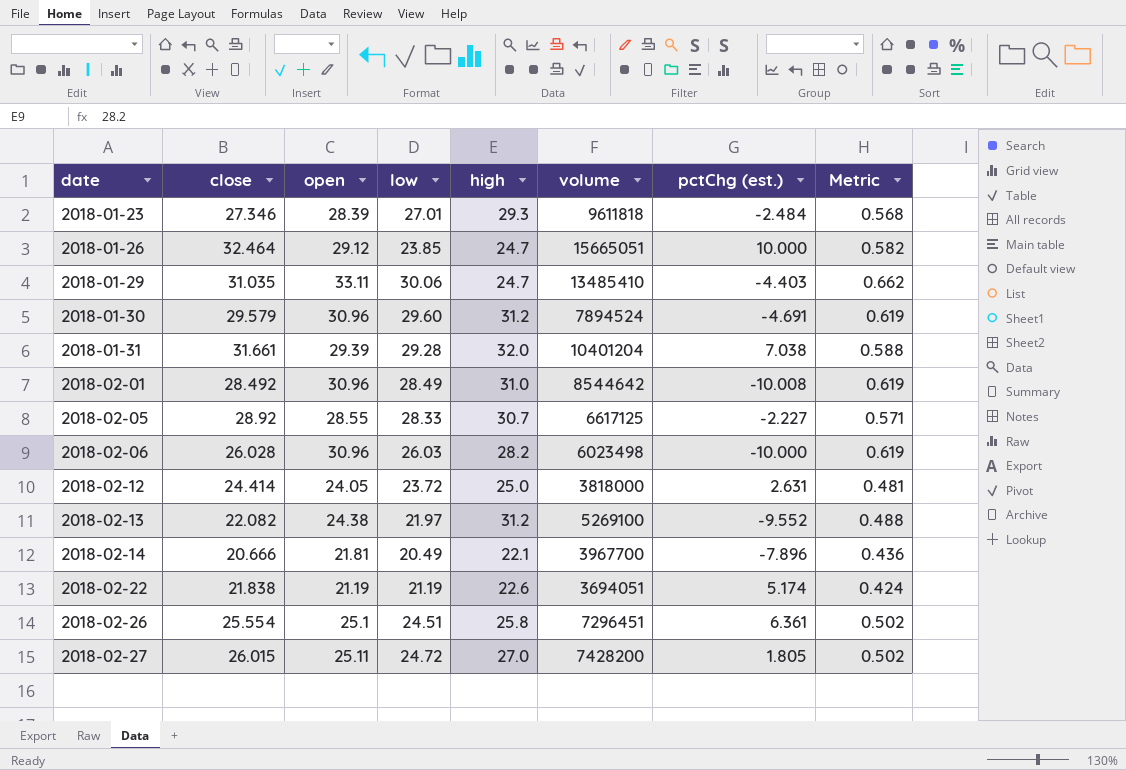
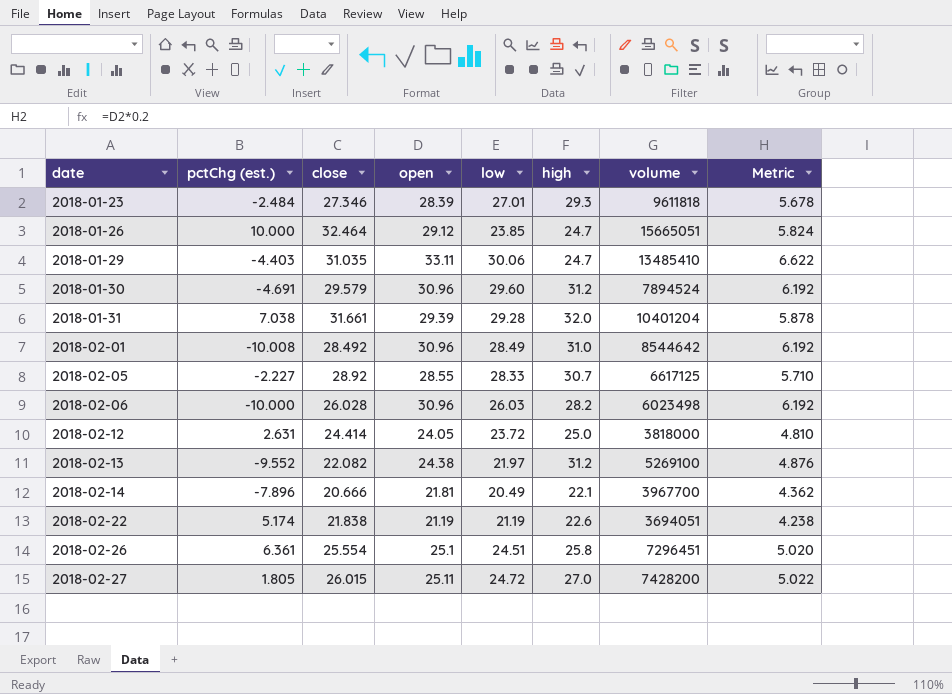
column pctChg (est.) | position: 7 -> 2
column Metric | formula: [open] * 0.02 -> [open] * 0.2

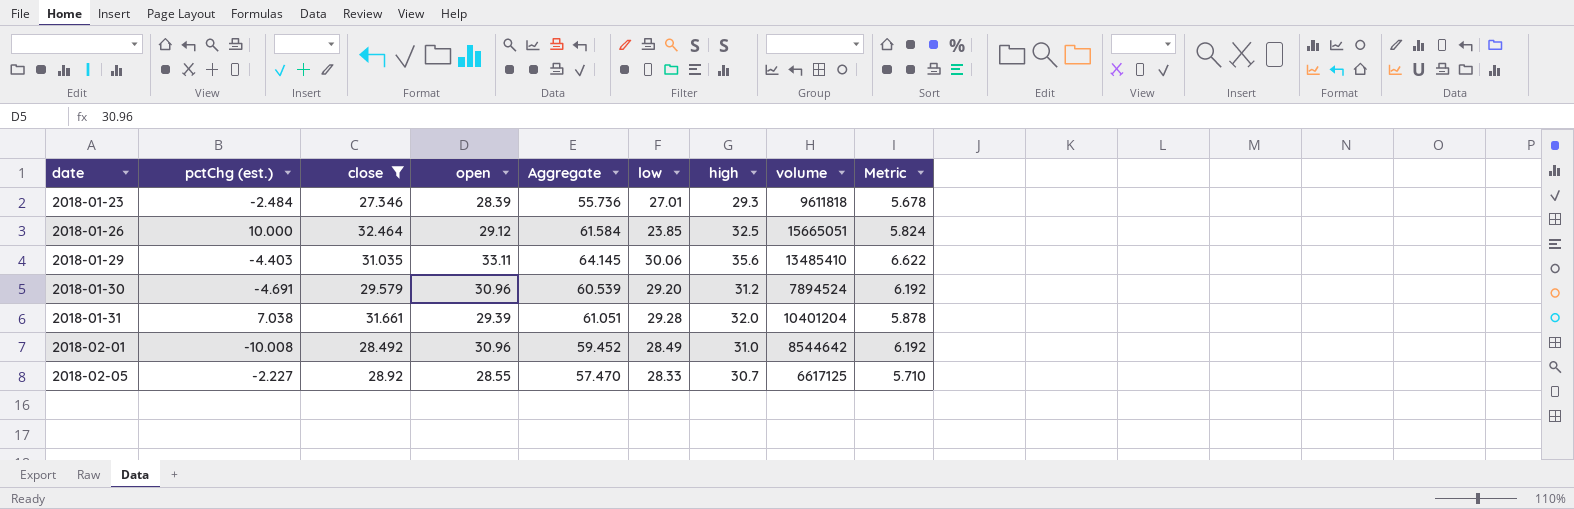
filter: none -> close >= 27.346
column Aggregate | formula: none -> [close] + [open]
2018-01-26 | high: 24.7 -> 32.5
2018-01-29 | high: 24.7 -> 35.6
2018-01-30 | low: 29.60 -> 29.20

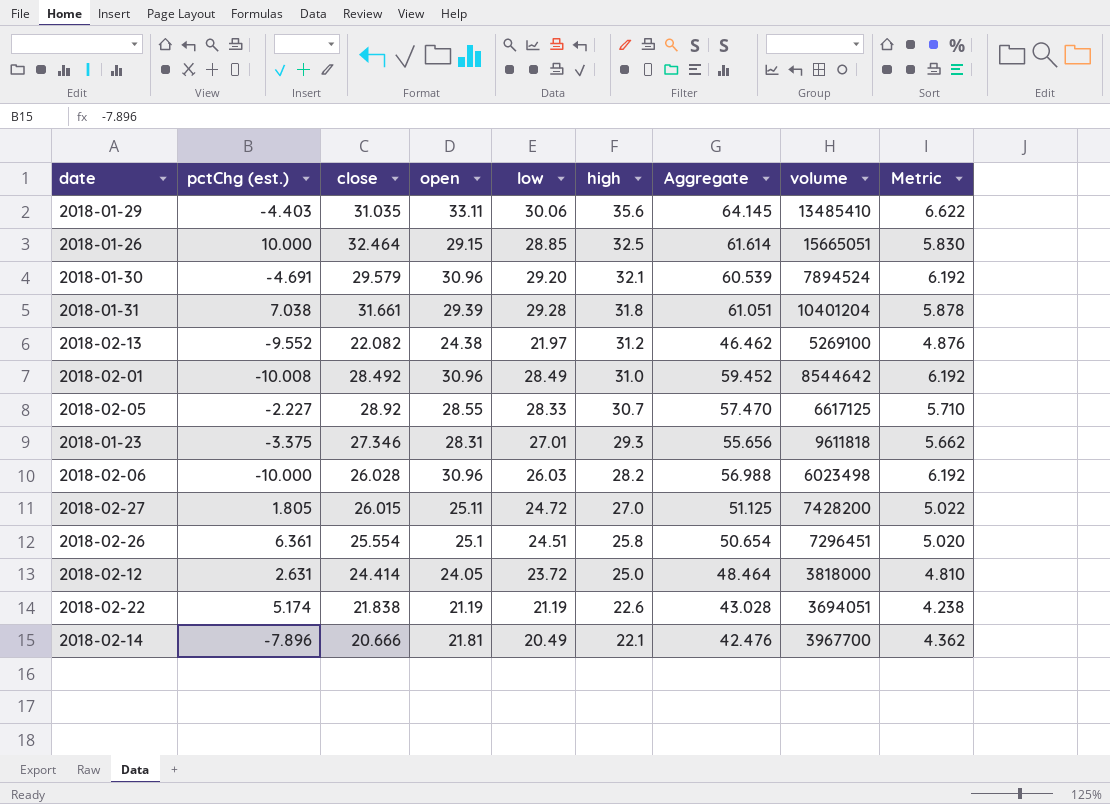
filter: close >= 27.346 -> none
row order: date ascending -> high descending
column Aggregate | position: 5 -> 7
2018-01-26 | open: 29.12 -> 29.15
2018-01-26 | low: 23.85 -> 28.85
2018-01-26 | Aggregate: 61.584 -> 61.614
2018-01-26 | Metric: 5.824 -> 5.830
2018-01-30 | high: 31.2 -> 32.1
2018-01-31 | high: 32.0 -> 31.8
2018-01-23 | pctChg (est.): -2.484 -> -3.375
2018-01-23 | open: 28.39 -> 28.31
2018-01-23 | Aggregate: 55.736 -> 55.656
2018-01-23 | Metric: 5.678 -> 5.662

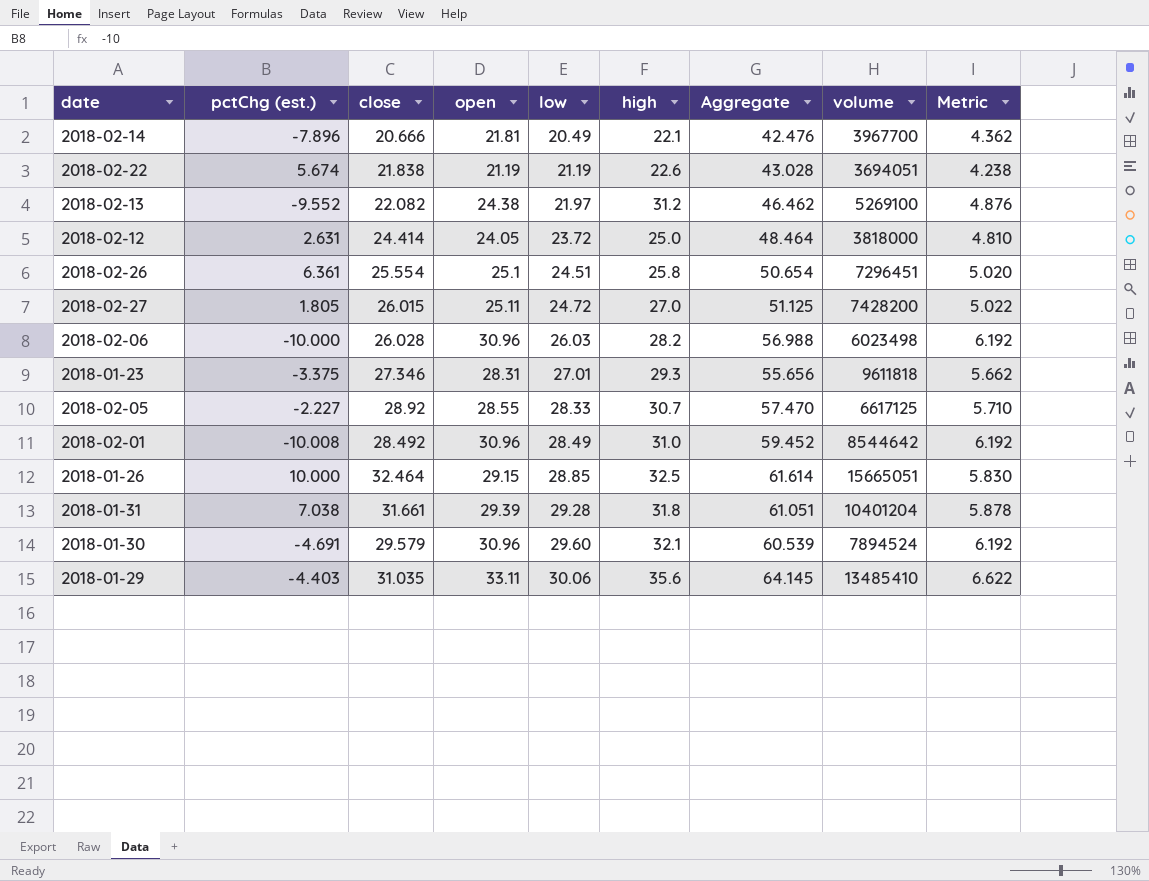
row order: high descending -> low ascending
2018-02-22 | pctChg (est.): 5.174 -> 5.674
2018-01-30 | low: 29.20 -> 29.60

